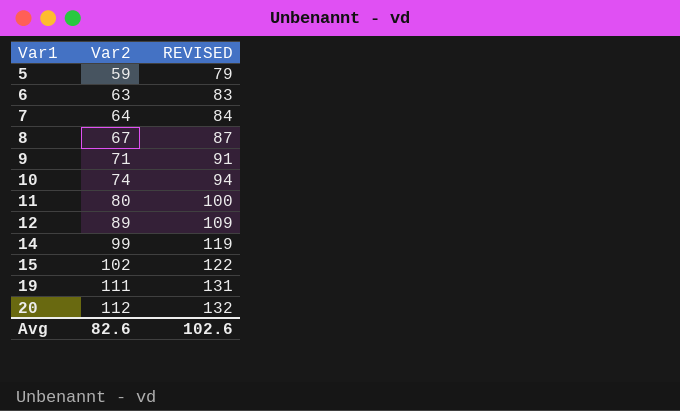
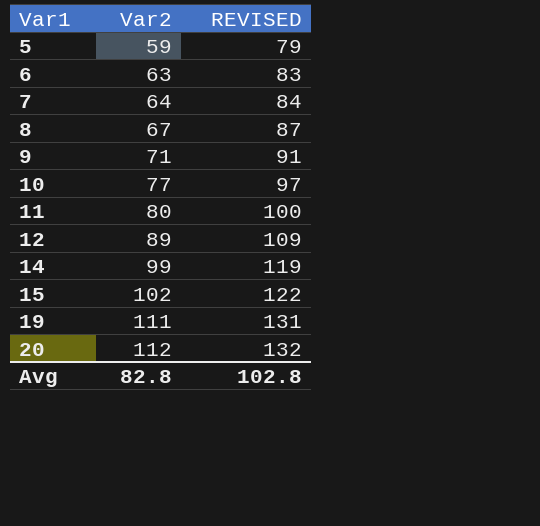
10 | Var2: 74 -> 77
10 | REVISED: 94 -> 97
Avg | Var2: 82.6 -> 82.8
Avg | REVISED: 102.6 -> 102.8

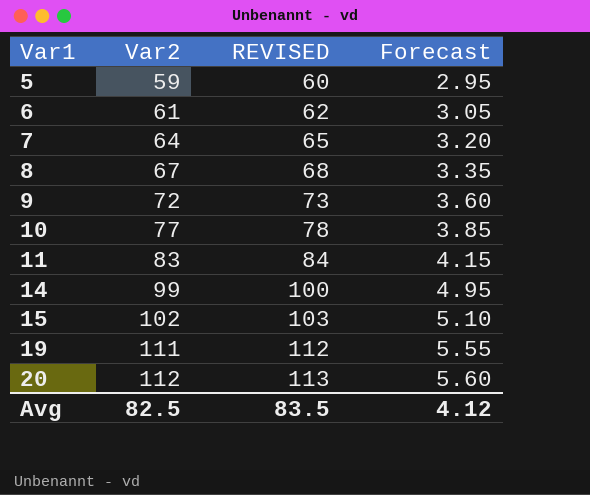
column REVISED | formula: [Var2] + 20 -> [Var2] + 1
column Forecast | formula: none -> [Var2] * 0.05
row 12: 89 | 109 -> none
6 | Var2: 63 -> 61
9 | Var2: 71 -> 72
11 | Var2: 80 -> 83
Avg | Var2: 82.8 -> 82.5
Avg | REVISED: 102.8 -> 83.5

